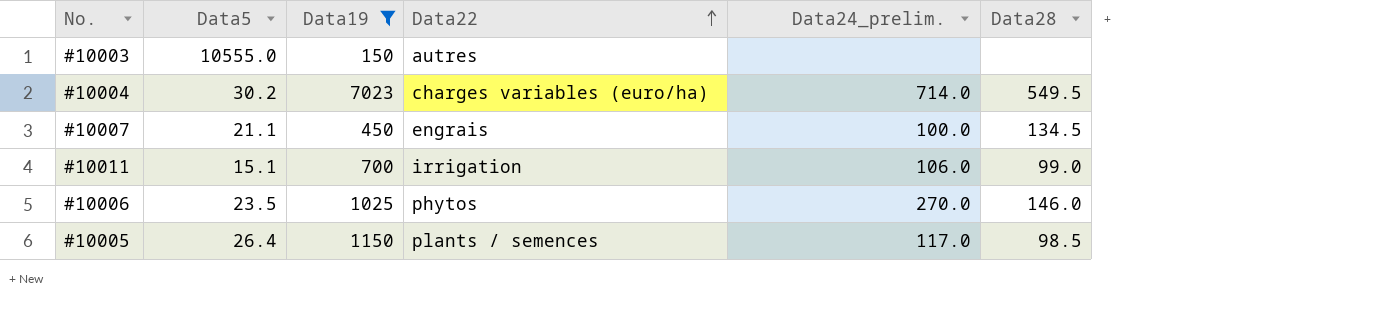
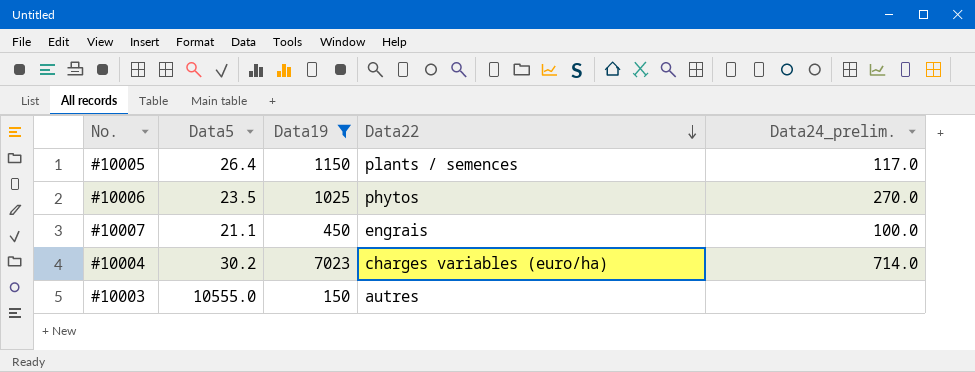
row order: Data22 ascending -> Data22 descending
column Data28 | position: 6 -> none
row #10011: 15.1 | 700 | irrigation | 106.0 | 99.0 -> none

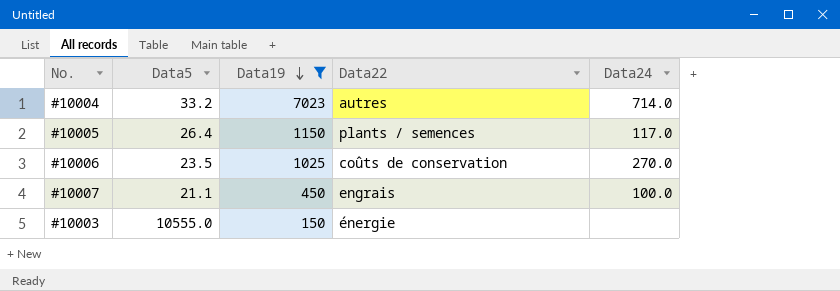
row order: Data22 descending -> Data19 descending
column name: Data24_prelim. -> Data24
#10004 | Data5: 30.2 -> 33.2
#10004 | Data22: charges variables (euro/ha) -> autres
#10006 | Data22: phytos -> coûts de conservation
#10003 | Data22: autres -> énergie

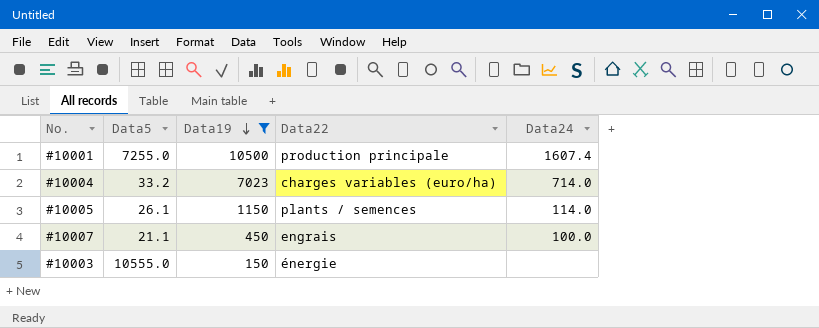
row #10006: 23.5 | 1025 | coûts de conservation | 270.0 -> none
row #10001: none -> 7255.0 | 10500 | production principale | 1607.4
#10004 | Data22: autres -> charges variables (euro/ha)
#10005 | Data5: 26.4 -> 26.1
#10005 | Data24: 117.0 -> 114.0

